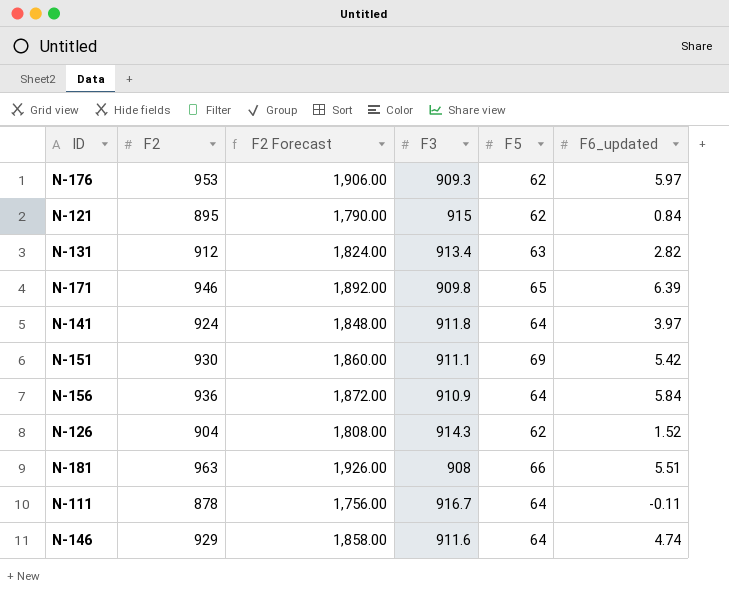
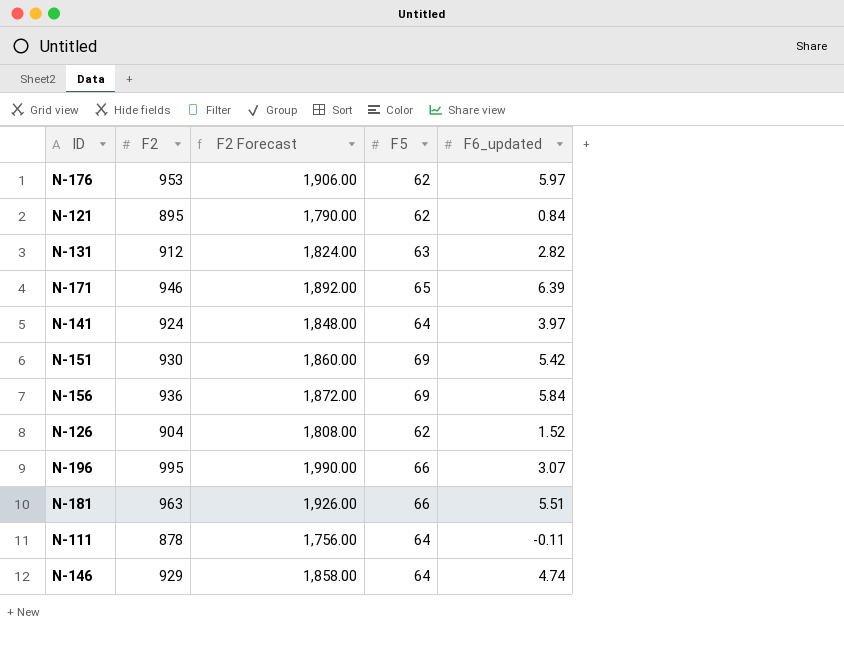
column F3 | position: 4 -> none
N-156 | F5: 64 -> 69
row N-196: none -> 995 | 1,990.00 | 66 | 3.07

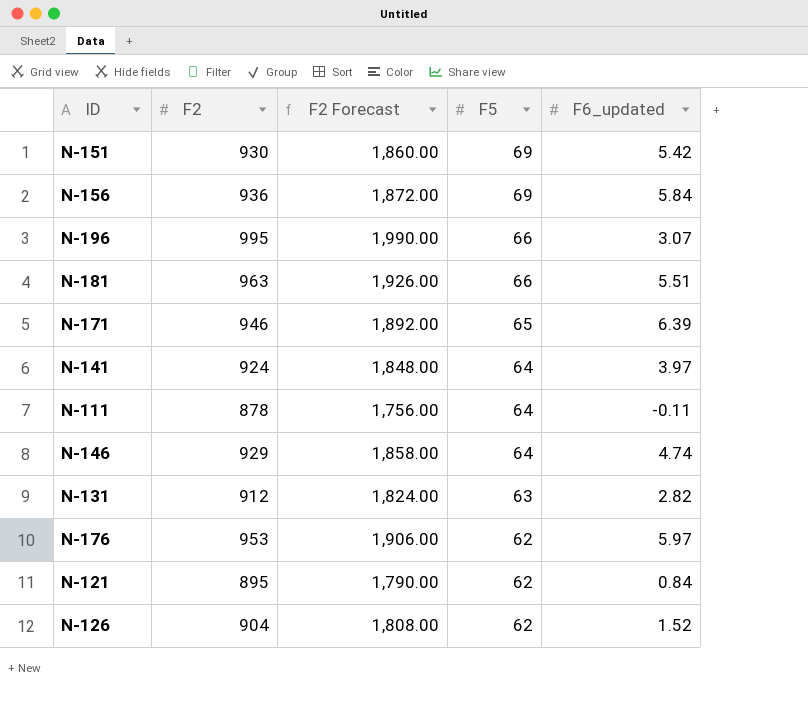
row order: none -> F5 descending

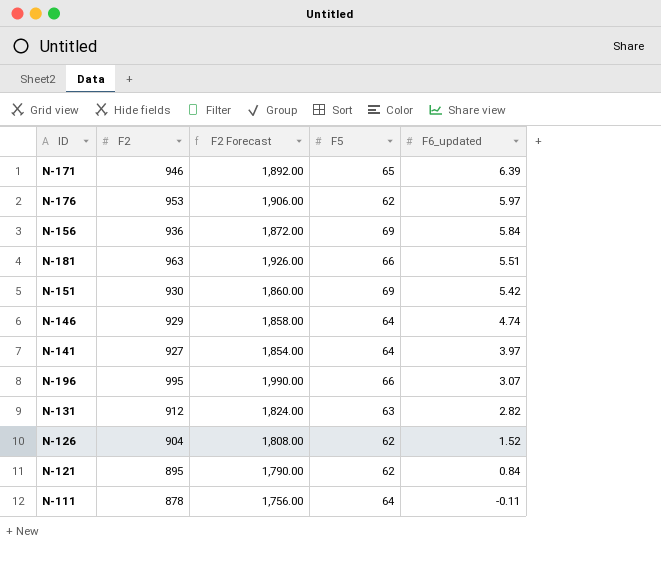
row order: F5 descending -> F6_updated descending
N-141 | F2: 924 -> 927
N-141 | F2 Forecast: 1,848.00 -> 1,854.00

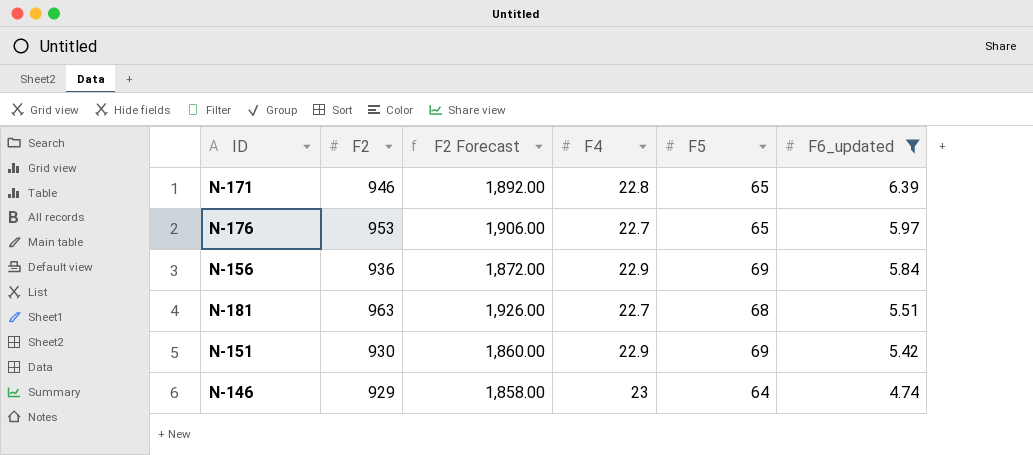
filter: none -> F6_updated >= 4.74
column F4 | position: none -> 4
N-176 | F5: 62 -> 65
N-181 | F5: 66 -> 68

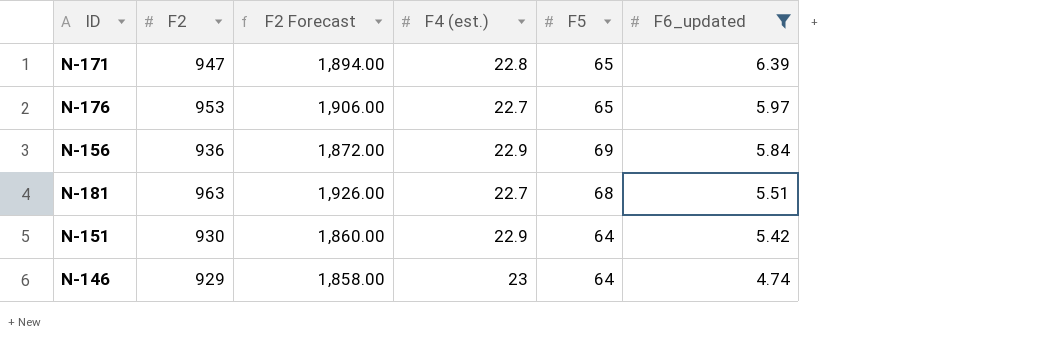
column name: F4 -> F4 (est.)
N-171 | F2: 946 -> 947
N-171 | F2 Forecast: 1,892.00 -> 1,894.00
N-151 | F5: 69 -> 64

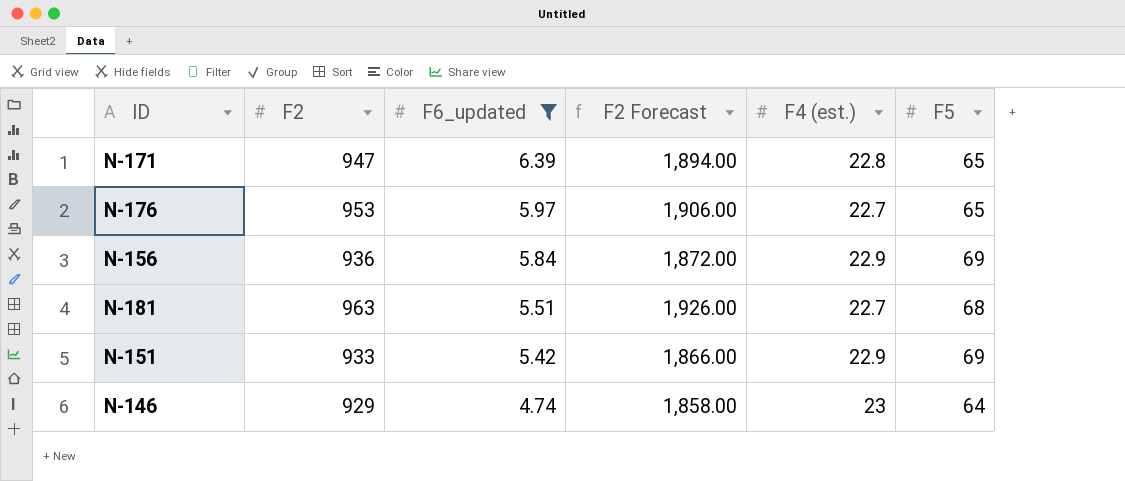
column F6_updated | position: 6 -> 3
N-151 | F2: 930 -> 933
N-151 | F2 Forecast: 1,860.00 -> 1,866.00
N-151 | F5: 64 -> 69

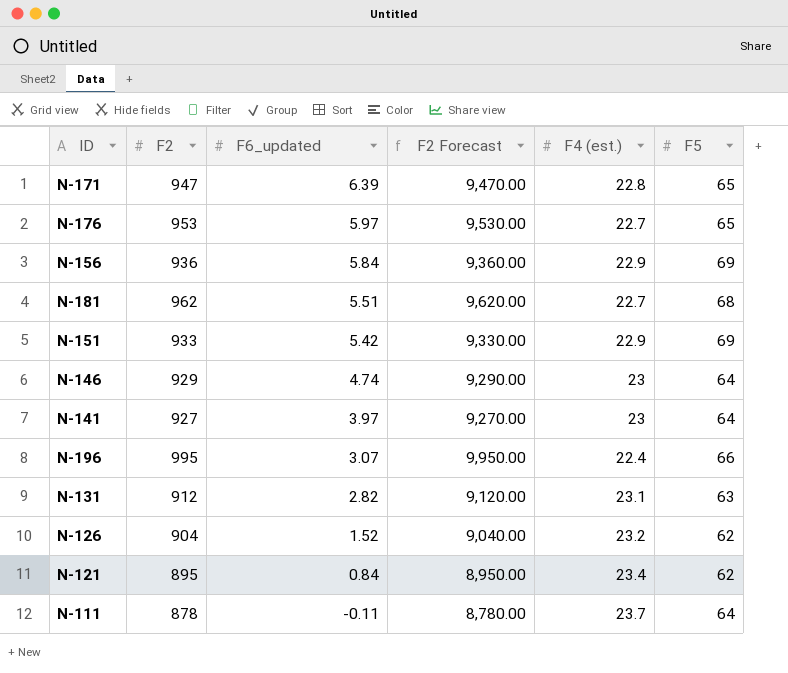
filter: F6_updated >= 4.74 -> none
column F2 Forecast | formula: [F2] * 2 -> [F2] * 10
N-181 | F2: 963 -> 962

